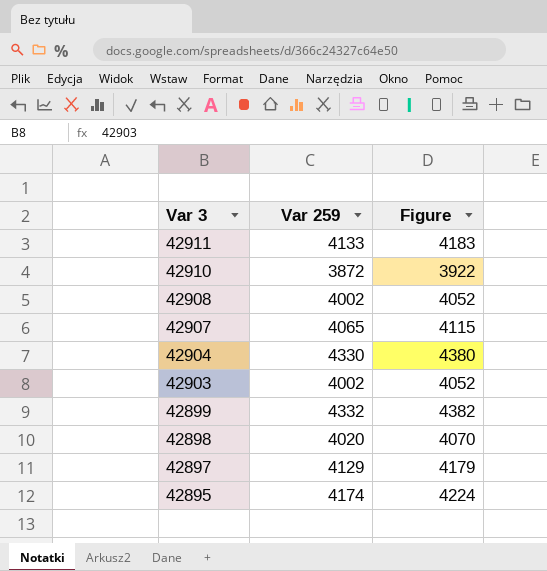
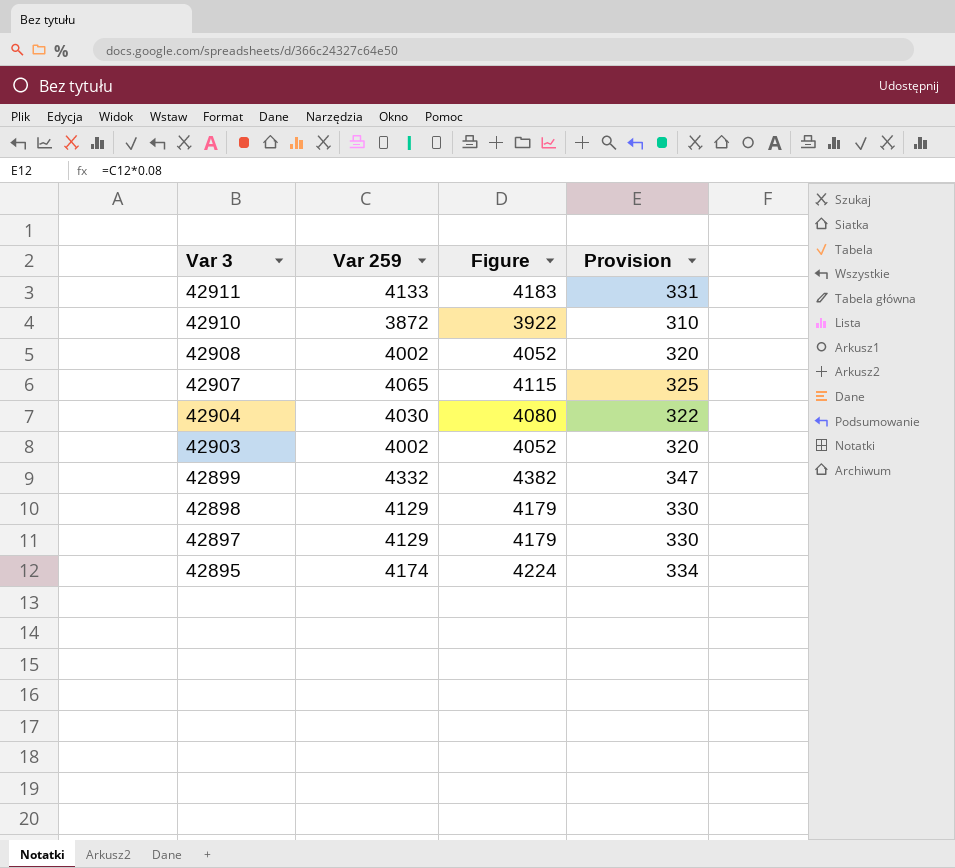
column Provision | formula: none -> [Var 259] * 0.08
42904 | Var 259: 4330 -> 4030
42904 | Figure: 4380 -> 4080
42898 | Var 259: 4020 -> 4129
42898 | Figure: 4070 -> 4179

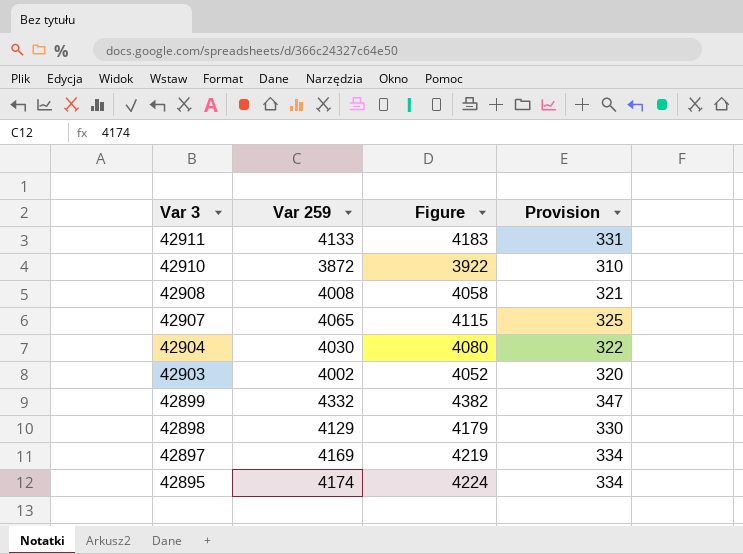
42908 | Var 259: 4002 -> 4008
42908 | Figure: 4052 -> 4058
42908 | Provision: 320 -> 321
42897 | Var 259: 4129 -> 4169
42897 | Figure: 4179 -> 4219
42897 | Provision: 330 -> 334

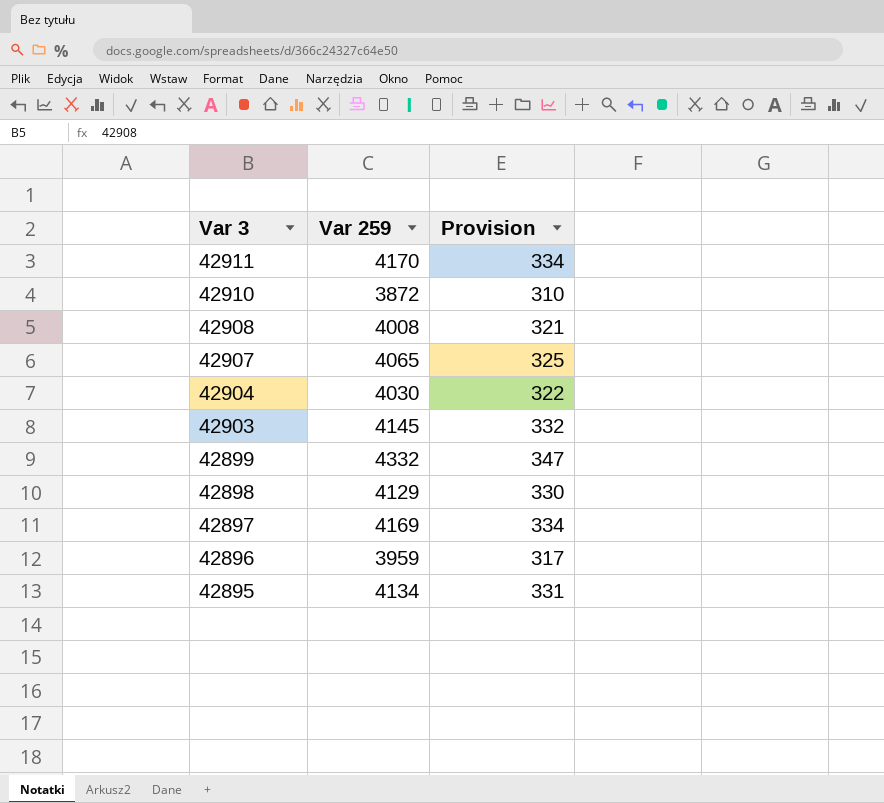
column Figure | formula: [Var 259] + 50 -> none
42911 | Var 259: 4133 -> 4170
42911 | Provision: 331 -> 334
42903 | Var 259: 4002 -> 4145
42903 | Provision: 320 -> 332
row 42896: none -> 3959 | 317
42895 | Var 259: 4174 -> 4134
42895 | Provision: 334 -> 331

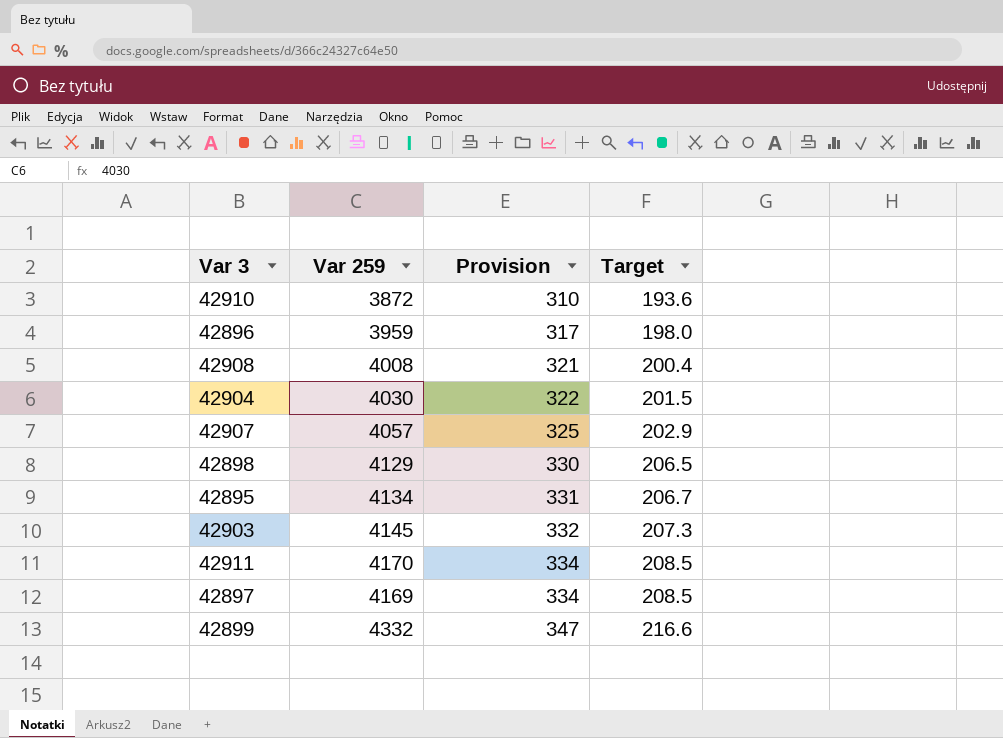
row order: Var 3 descending -> Provision ascending
column Target | formula: none -> [Var 259] * 0.05
42907 | Var 259: 4065 -> 4057

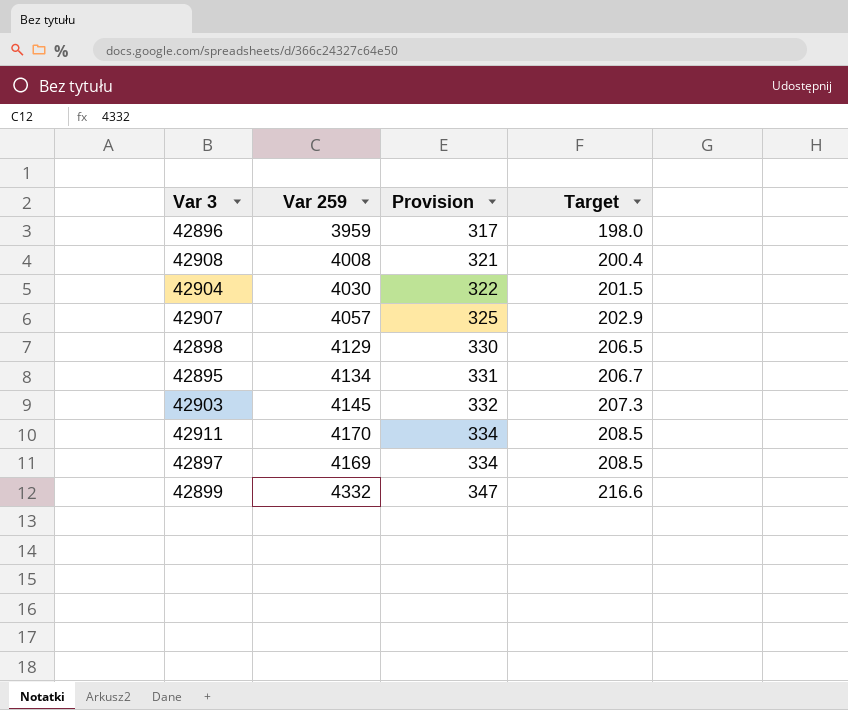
row 42910: 3872 | 310 | 193.6 -> none

